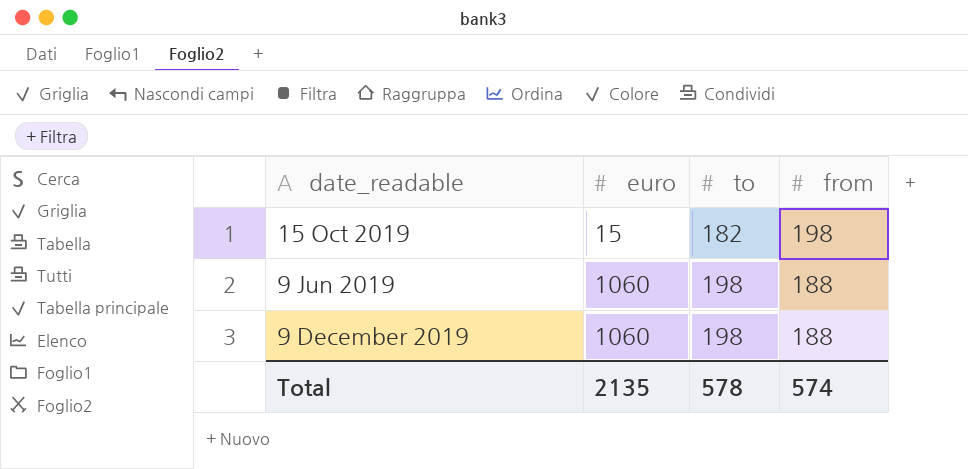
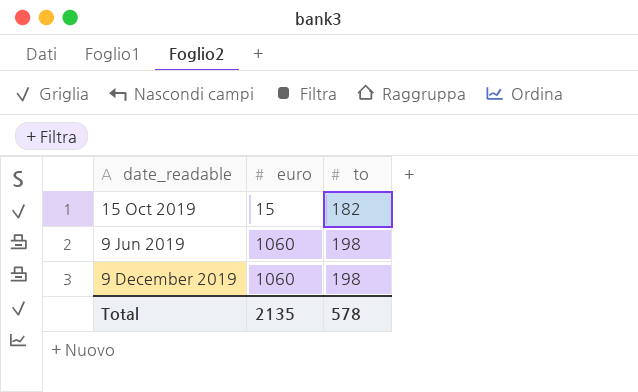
column from | position: 4 -> none

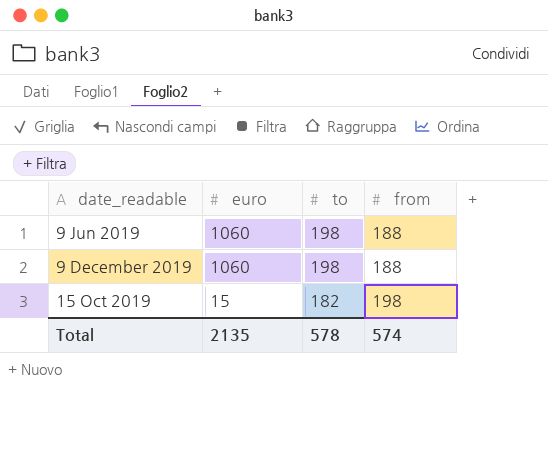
row order: euro ascending -> euro descending
column from | position: none -> 4

